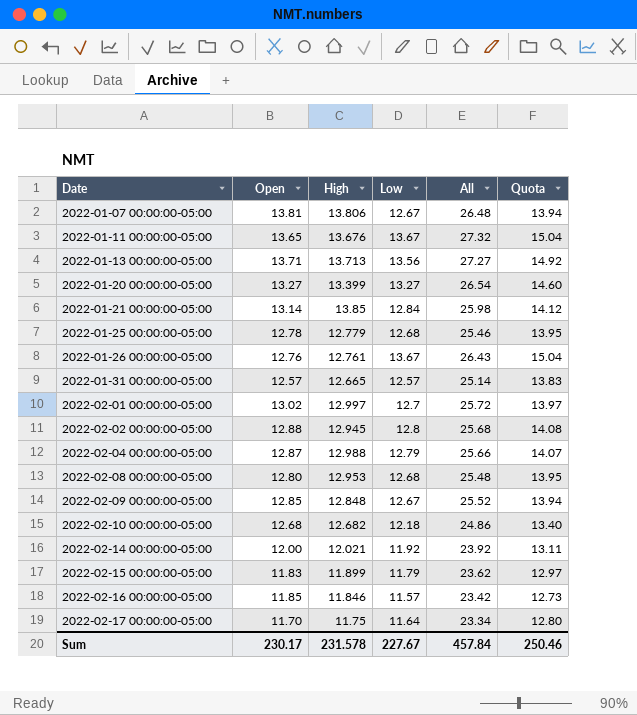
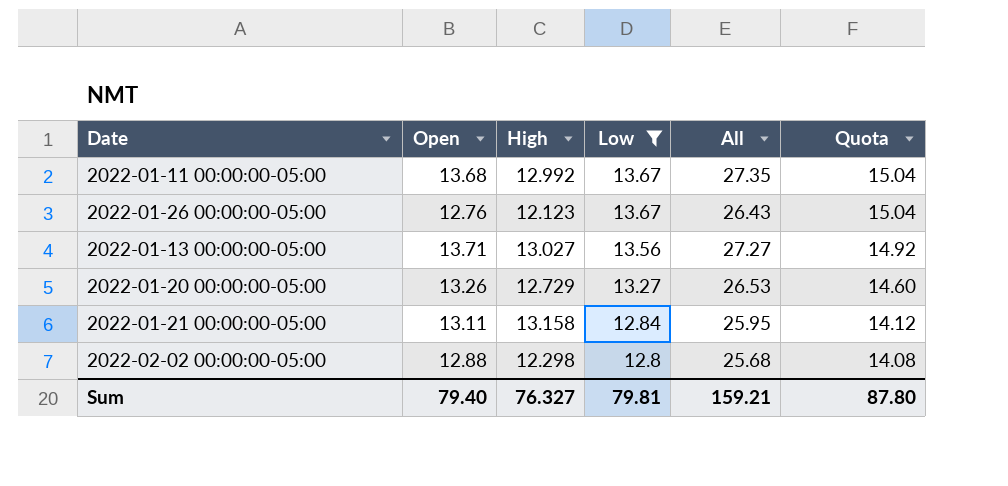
filter: none -> Low >= 12.8
row order: Date ascending -> Low descending
2022-01-11 00:00:00-05:00 | Open: 13.65 -> 13.68
2022-01-11 00:00:00-05:00 | High: 13.676 -> 12.992
2022-01-11 00:00:00-05:00 | All: 27.32 -> 27.35
2022-01-26 00:00:00-05:00 | High: 12.761 -> 12.123
2022-01-13 00:00:00-05:00 | High: 13.713 -> 13.027
2022-01-20 00:00:00-05:00 | Open: 13.27 -> 13.26
2022-01-20 00:00:00-05:00 | High: 13.399 -> 12.729
2022-01-20 00:00:00-05:00 | All: 26.54 -> 26.53
2022-01-21 00:00:00-05:00 | Open: 13.14 -> 13.11
2022-01-21 00:00:00-05:00 | High: 13.85 -> 13.158
2022-01-21 00:00:00-05:00 | All: 25.98 -> 25.95
2022-02-02 00:00:00-05:00 | High: 12.945 -> 12.298
Sum | Open: 230.17 -> 79.40
Sum | High: 231.578 -> 76.327
Sum | Low: 227.67 -> 79.81
Sum | All: 457.84 -> 159.21
Sum | Quota: 250.46 -> 87.80

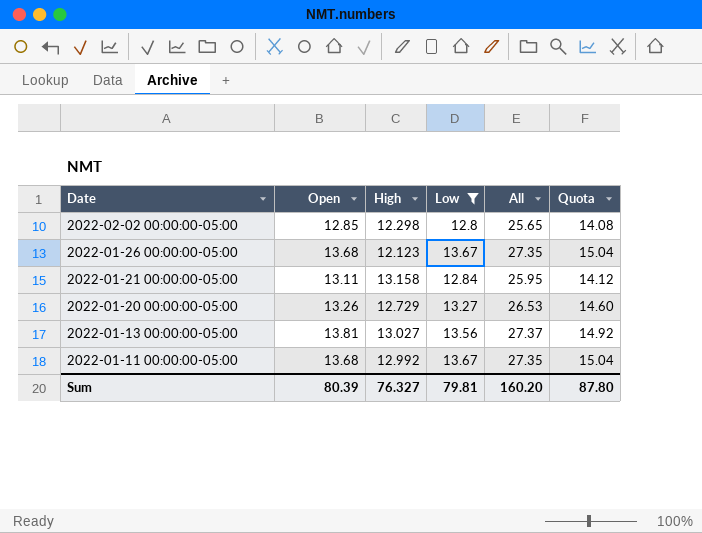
row order: Low descending -> Date descending
2022-02-02 00:00:00-05:00 | Open: 12.88 -> 12.85
2022-02-02 00:00:00-05:00 | All: 25.68 -> 25.65
2022-01-26 00:00:00-05:00 | Open: 12.76 -> 13.68
2022-01-26 00:00:00-05:00 | All: 26.43 -> 27.35
2022-01-13 00:00:00-05:00 | Open: 13.71 -> 13.81
2022-01-13 00:00:00-05:00 | All: 27.27 -> 27.37
Sum | Open: 79.40 -> 80.39
Sum | All: 159.21 -> 160.20

